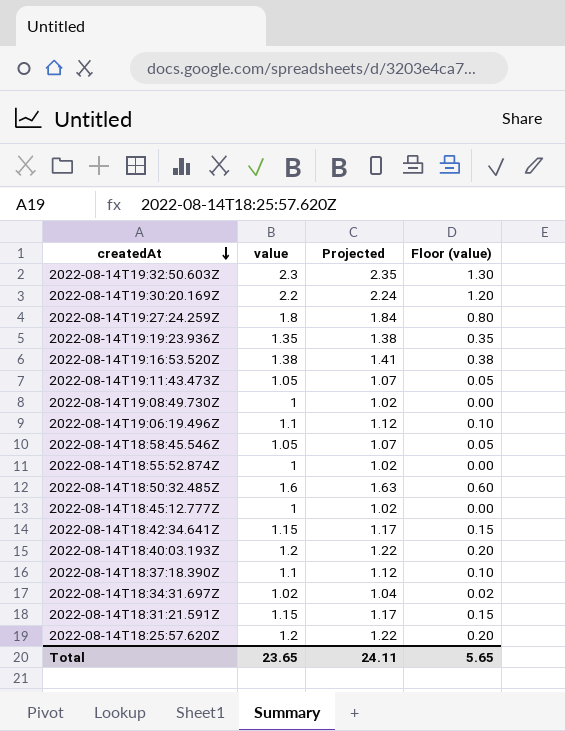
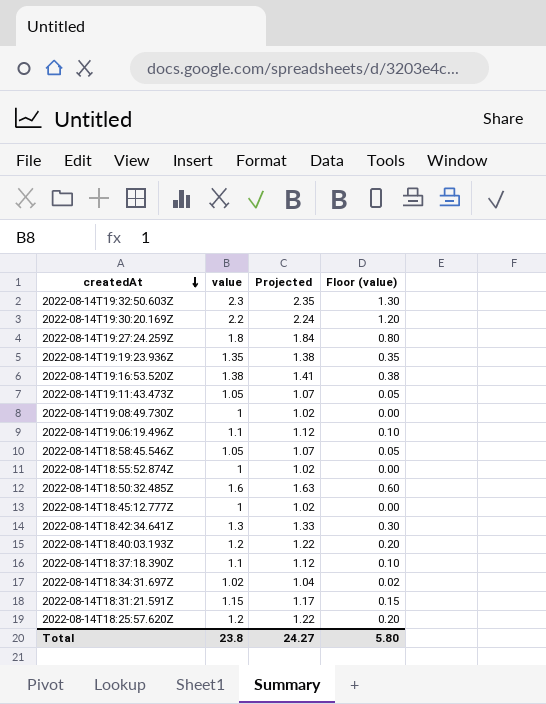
2022-08-14T18:42:34.641Z | value: 1.15 -> 1.3
2022-08-14T18:42:34.641Z | Projected: 1.17 -> 1.33
2022-08-14T18:42:34.641Z | Floor (value): 0.15 -> 0.30
Total | value: 23.65 -> 23.8
Total | Projected: 24.11 -> 24.27
Total | Floor (value): 5.65 -> 5.80

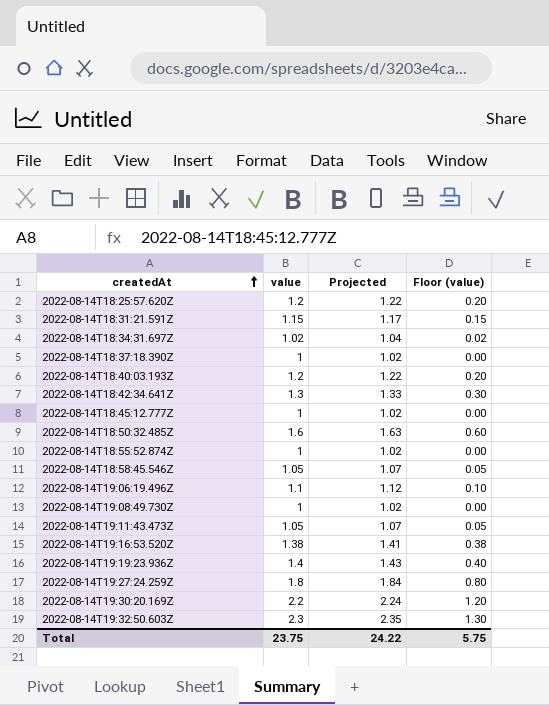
row order: createdAt descending -> createdAt ascending
2022-08-14T18:37:18.390Z | value: 1.1 -> 1
2022-08-14T18:37:18.390Z | Projected: 1.12 -> 1.02
2022-08-14T18:37:18.390Z | Floor (value): 0.10 -> 0.00
2022-08-14T19:19:23.936Z | value: 1.35 -> 1.4
2022-08-14T19:19:23.936Z | Projected: 1.38 -> 1.43
2022-08-14T19:19:23.936Z | Floor (value): 0.35 -> 0.40
Total | value: 23.8 -> 23.75
Total | Projected: 24.27 -> 24.22
Total | Floor (value): 5.80 -> 5.75

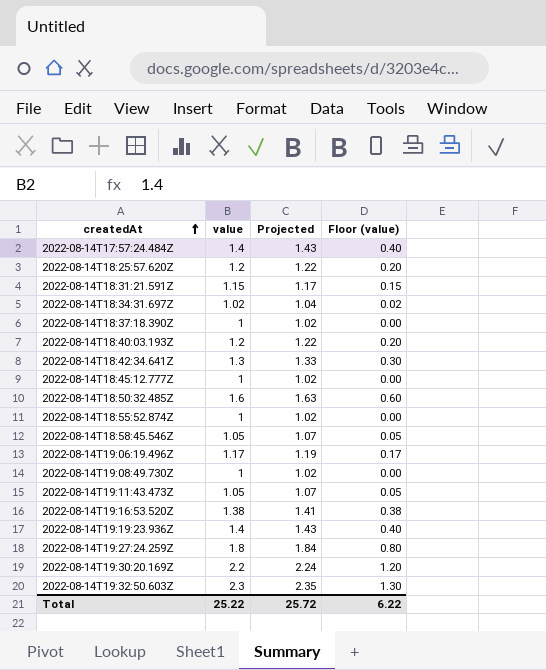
row 2022-08-14T17:57:24.484Z: none -> 1.4 | 1.43 | 0.40
2022-08-14T19:06:19.496Z | value: 1.1 -> 1.17
2022-08-14T19:06:19.496Z | Projected: 1.12 -> 1.19
2022-08-14T19:06:19.496Z | Floor (value): 0.10 -> 0.17
Total | value: 23.75 -> 25.22
Total | Projected: 24.22 -> 25.72
Total | Floor (value): 5.75 -> 6.22

